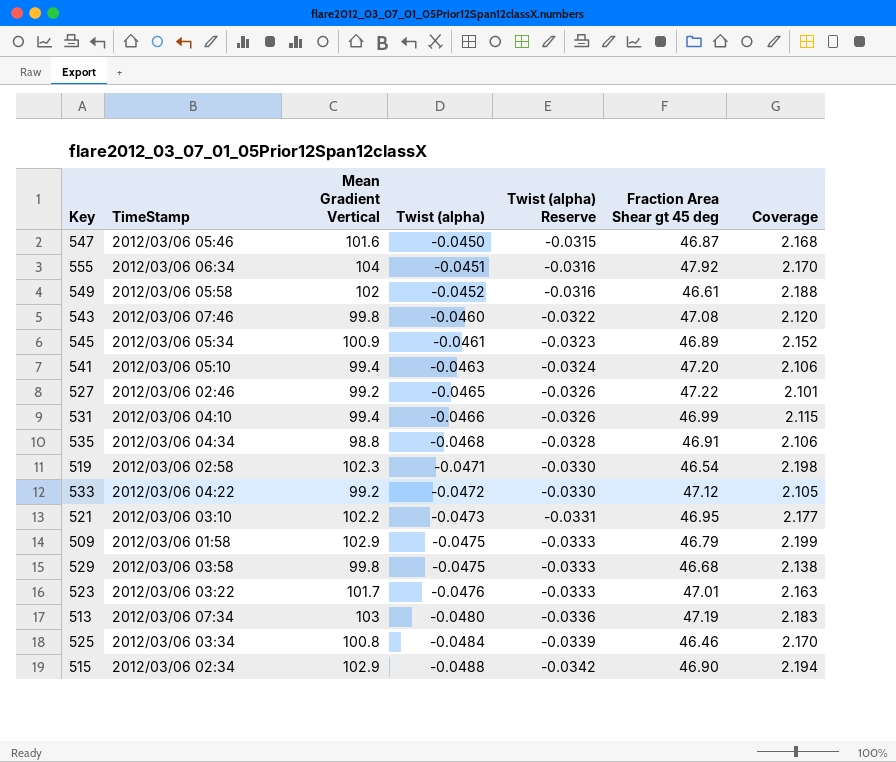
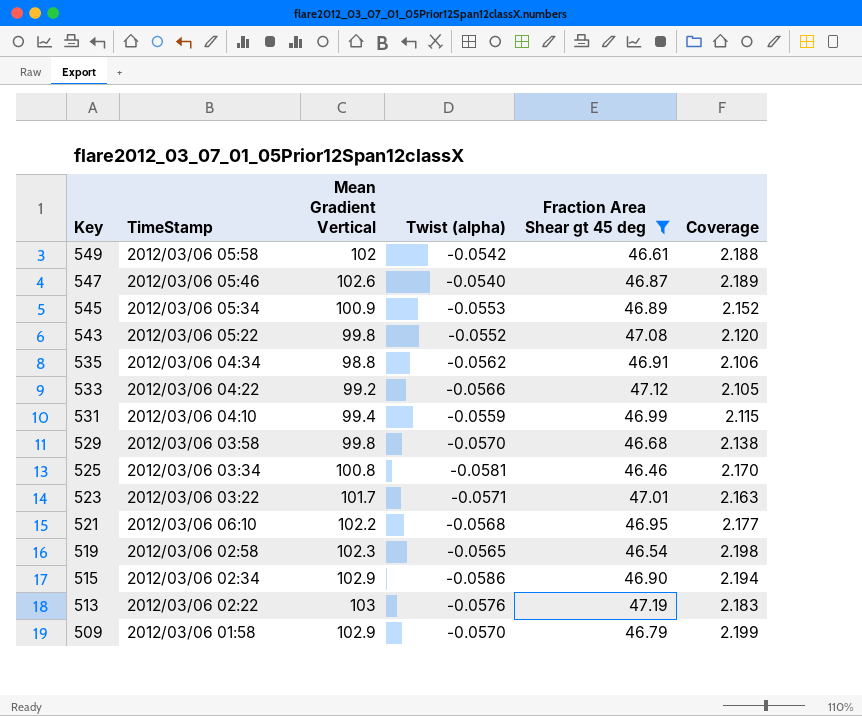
filter: none -> Fraction Area Shear gt 45 deg <= 47.19
row order: Twist (alpha) descending -> Key descending
column Twist (alpha) Reserve | formula: [Twist (alpha)] * 0.7 -> none
549 | Twist (alpha): -0.0452 -> -0.0542
547 | Mean Gradient Vertical: 101.6 -> 102.6
547 | Twist (alpha): -0.0450 -> -0.0540
547 | Coverage: 2.168 -> 2.189
545 | Twist (alpha): -0.0461 -> -0.0553
543 | TimeStamp: 2012/03/06 07:46 -> 2012/03/06 05:22
543 | Twist (alpha): -0.0460 -> -0.0552
535 | Twist (alpha): -0.0468 -> -0.0562
533 | Twist (alpha): -0.0472 -> -0.0566
531 | Twist (alpha): -0.0466 -> -0.0559
529 | Twist (alpha): -0.0475 -> -0.0570
525 | Twist (alpha): -0.0484 -> -0.0581
523 | Twist (alpha): -0.0476 -> -0.0571
521 | TimeStamp: 2012/03/06 03:10 -> 2012/03/06 06:10
521 | Twist (alpha): -0.0473 -> -0.0568
519 | Twist (alpha): -0.0471 -> -0.0565
515 | Twist (alpha): -0.0488 -> -0.0586
513 | TimeStamp: 2012/03/06 07:34 -> 2012/03/06 02:22
513 | Twist (alpha): -0.0480 -> -0.0576
509 | Twist (alpha): -0.0475 -> -0.0570

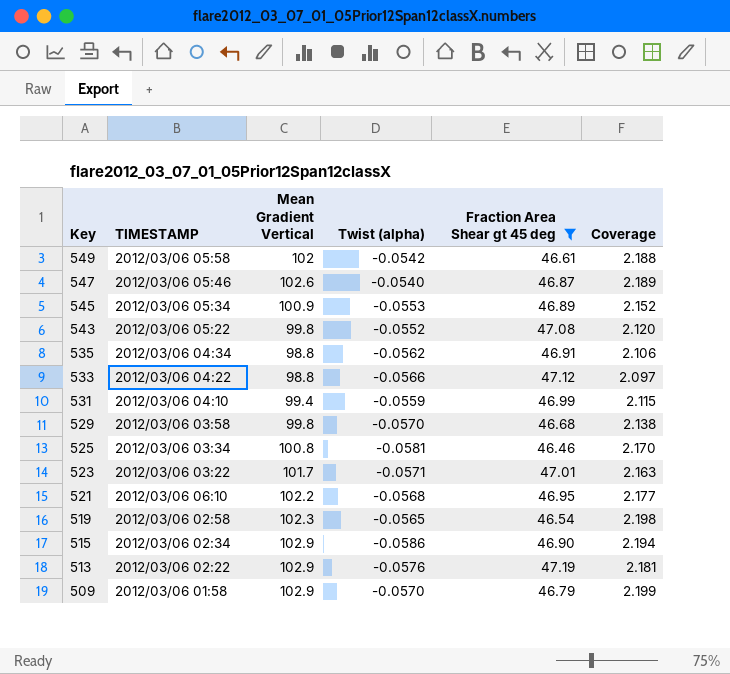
column name: TimeStamp -> TIMESTAMP
533 | Mean Gradient Vertical: 99.2 -> 98.8
533 | Coverage: 2.105 -> 2.097
513 | Mean Gradient Vertical: 103 -> 102.9
513 | Coverage: 2.183 -> 2.181

